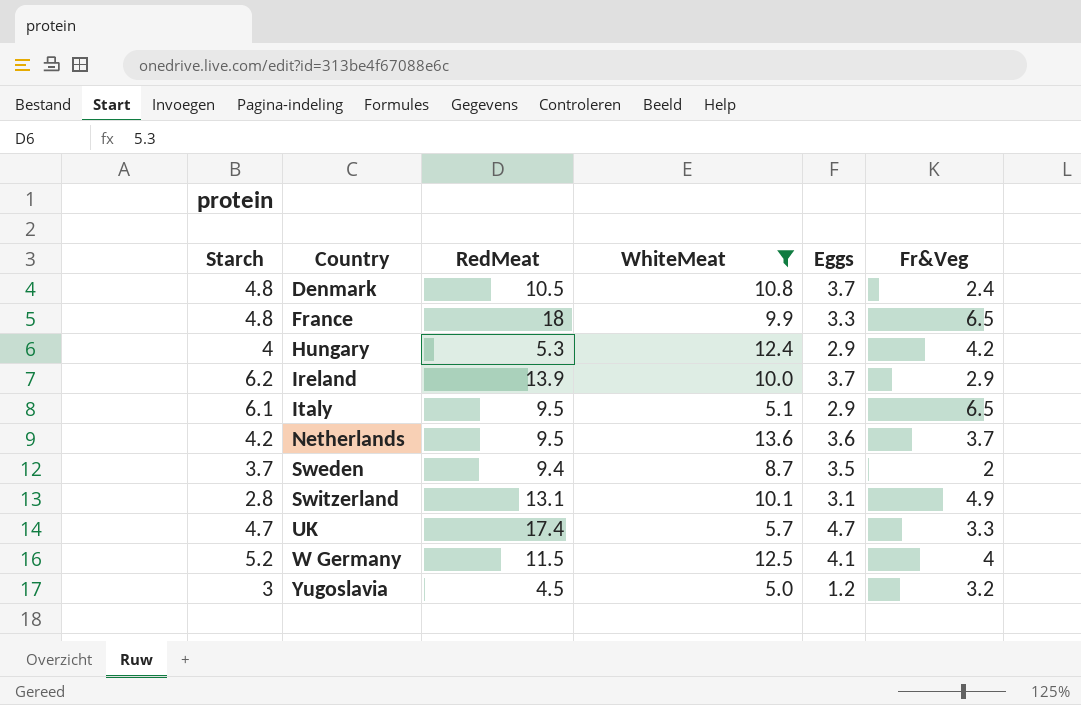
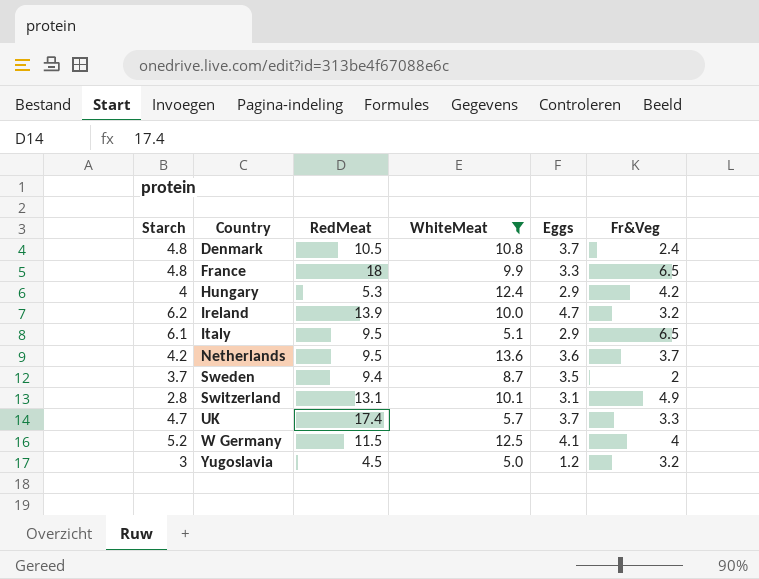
Ireland | Eggs: 3.7 -> 4.7
Ireland | Fr&Veg: 2.9 -> 3.2
UK | Eggs: 4.7 -> 3.7

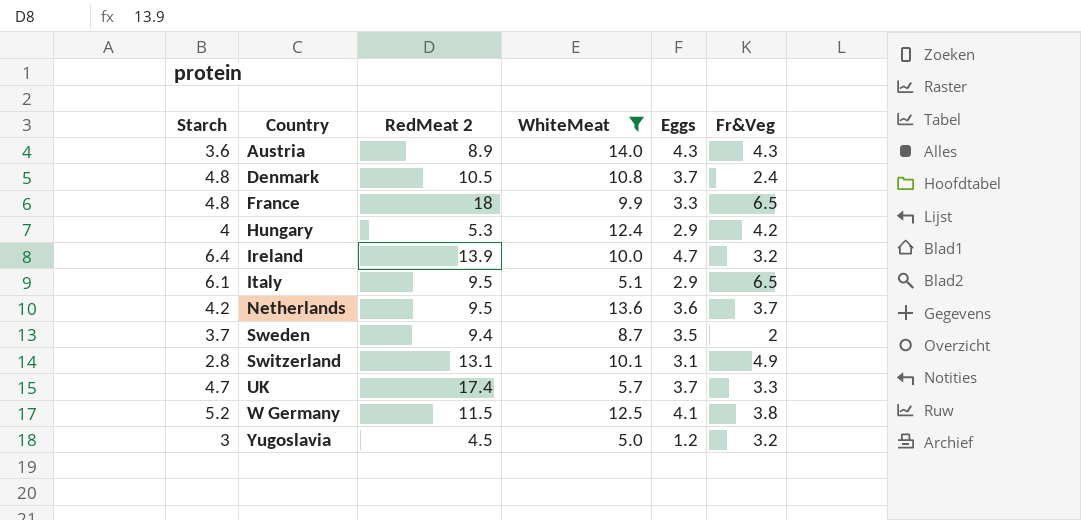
column name: RedMeat -> RedMeat 2
row Austria: none -> 3.6 | 8.9 | 14.0 | 4.3 | 4.3
Ireland | Starch: 6.2 -> 6.4
W Germany | Fr&Veg: 4 -> 3.8

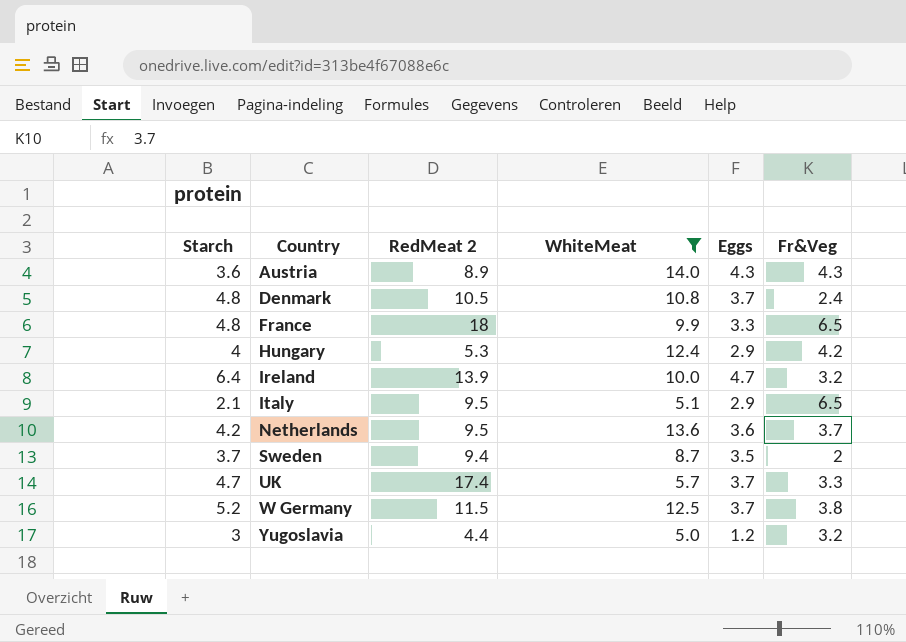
row Switzerland: 2.8 | 13.1 | 10.1 | 3.1 | 4.9 -> none
Italy | Starch: 6.1 -> 2.1
W Germany | Eggs: 4.1 -> 3.7
Yugoslavia | RedMeat 2: 4.5 -> 4.4

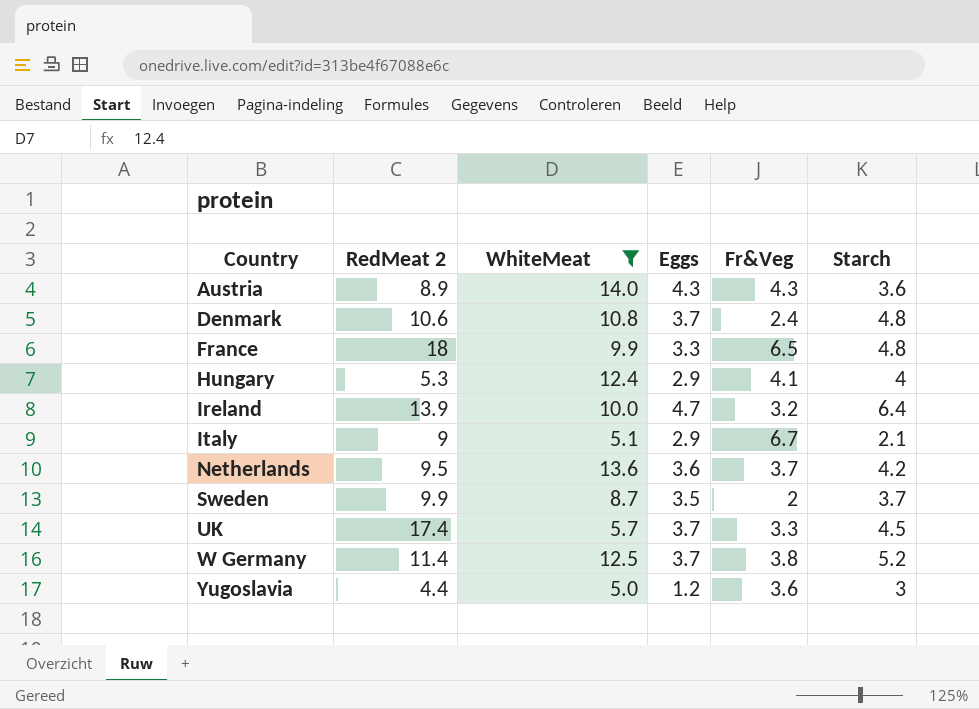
column Starch | position: 1 -> 6
Denmark | RedMeat 2: 10.5 -> 10.6
Hungary | Fr&Veg: 4.2 -> 4.1
Italy | RedMeat 2: 9.5 -> 9
Italy | Fr&Veg: 6.5 -> 6.7
Sweden | RedMeat 2: 9.4 -> 9.9
UK | Starch: 4.7 -> 4.5
W Germany | RedMeat 2: 11.5 -> 11.4
Yugoslavia | Fr&Veg: 3.2 -> 3.6

